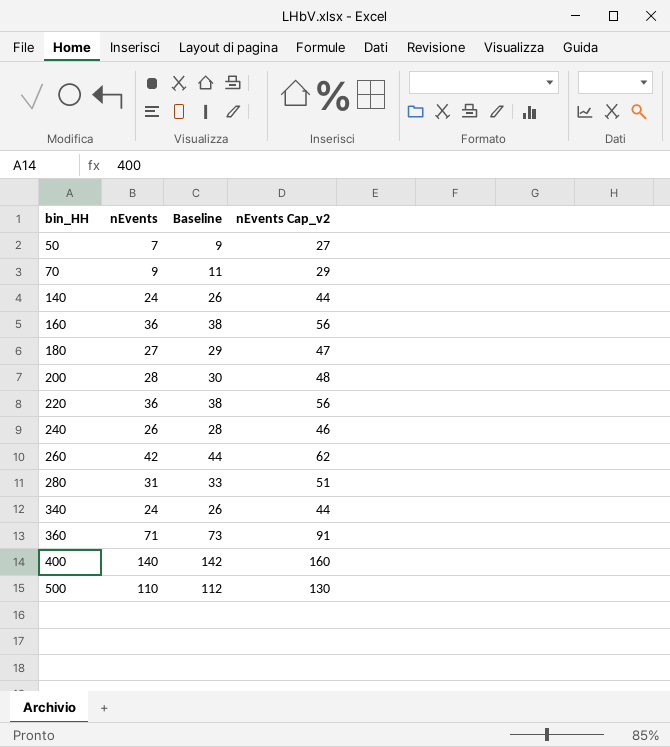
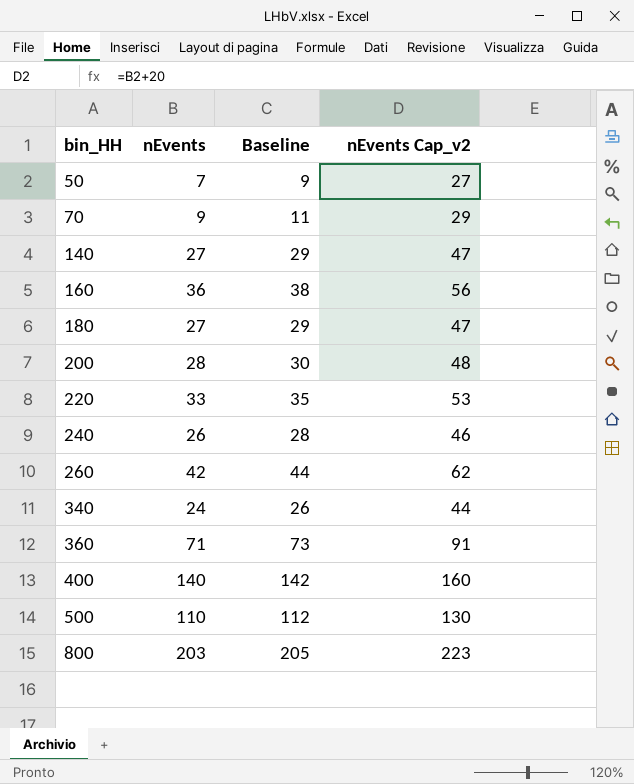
row 280: 31 | 33 | 51 -> none
140 | nEvents: 24 -> 27
140 | Baseline: 26 -> 29
140 | nEvents Cap_v2: 44 -> 47
220 | nEvents: 36 -> 33
220 | Baseline: 38 -> 35
220 | nEvents Cap_v2: 56 -> 53
row 800: none -> 203 | 205 | 223

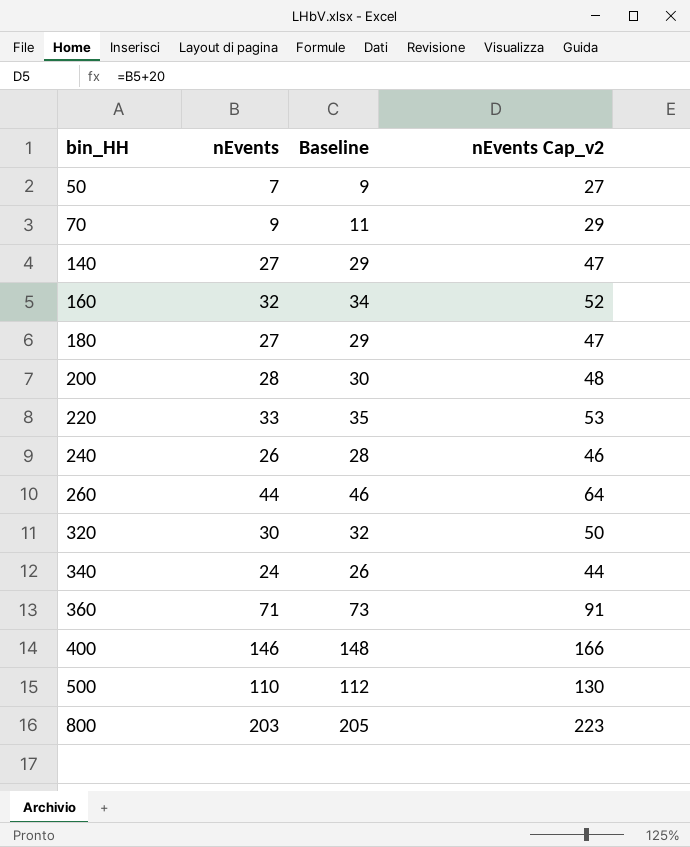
160 | nEvents: 36 -> 32
160 | Baseline: 38 -> 34
160 | nEvents Cap_v2: 56 -> 52
260 | nEvents: 42 -> 44
260 | Baseline: 44 -> 46
260 | nEvents Cap_v2: 62 -> 64
row 320: none -> 30 | 32 | 50
400 | nEvents: 140 -> 146
400 | Baseline: 142 -> 148
400 | nEvents Cap_v2: 160 -> 166

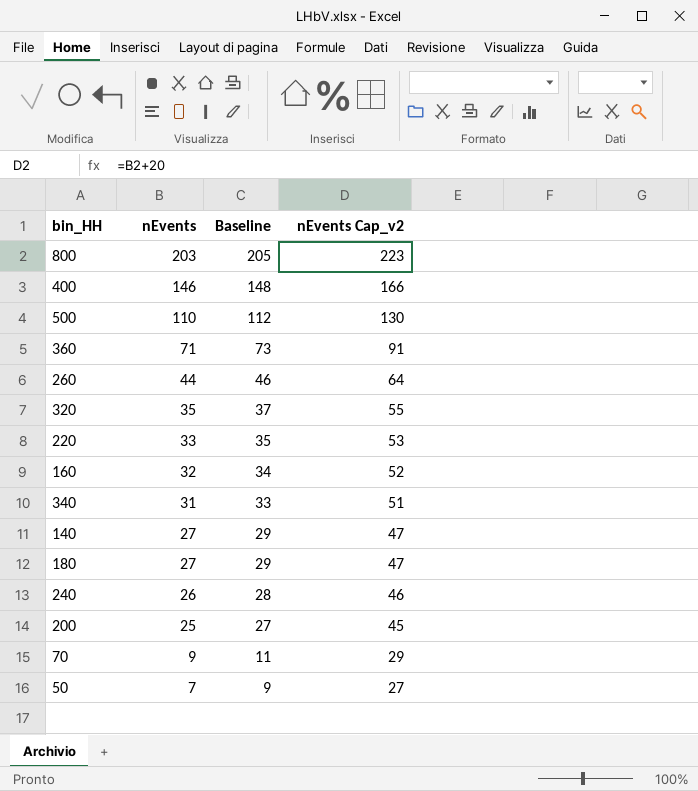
row order: bin_HH ascending -> nEvents descending
320 | nEvents: 30 -> 35
320 | Baseline: 32 -> 37
320 | nEvents Cap_v2: 50 -> 55
340 | nEvents: 24 -> 31
340 | Baseline: 26 -> 33
340 | nEvents Cap_v2: 44 -> 51
200 | nEvents: 28 -> 25
200 | Baseline: 30 -> 27
200 | nEvents Cap_v2: 48 -> 45

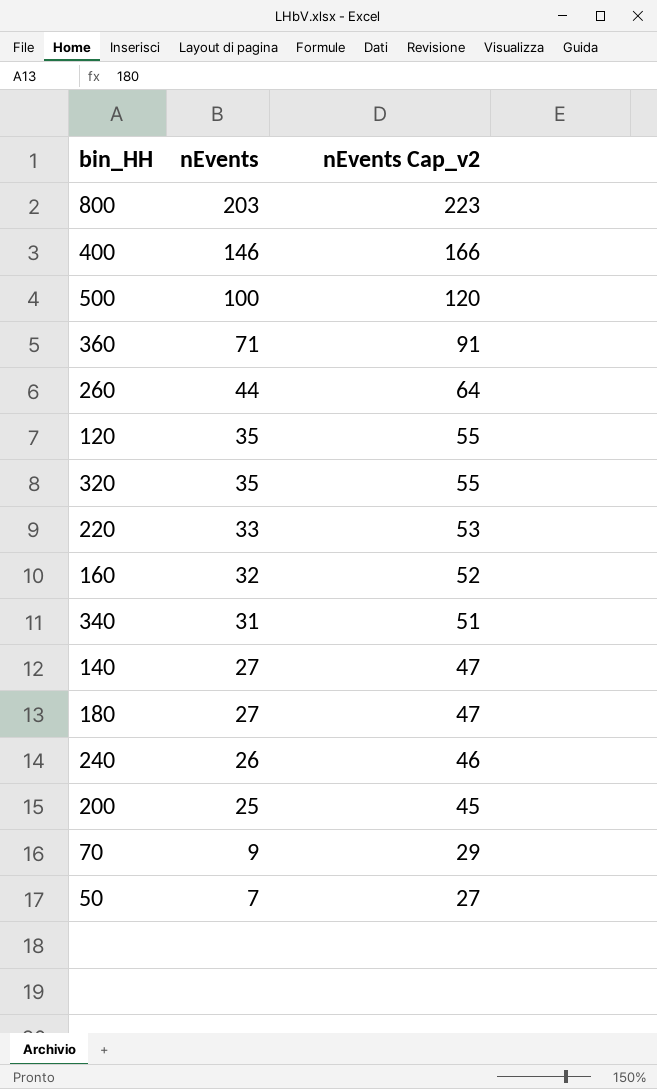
column Baseline | formula: [nEvents] + 2 -> none
500 | nEvents: 110 -> 100
500 | nEvents Cap_v2: 130 -> 120
row 120: none -> 35 | 55

